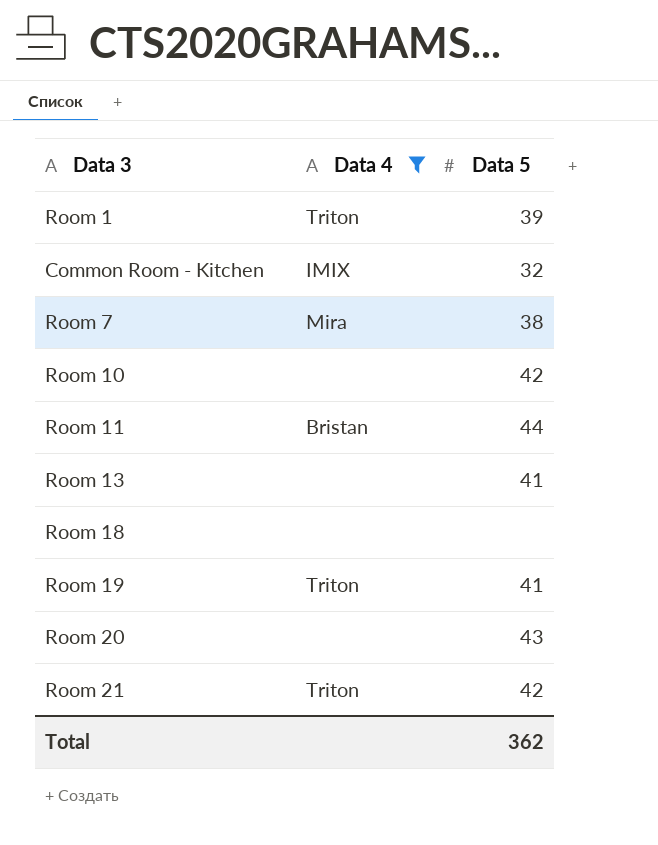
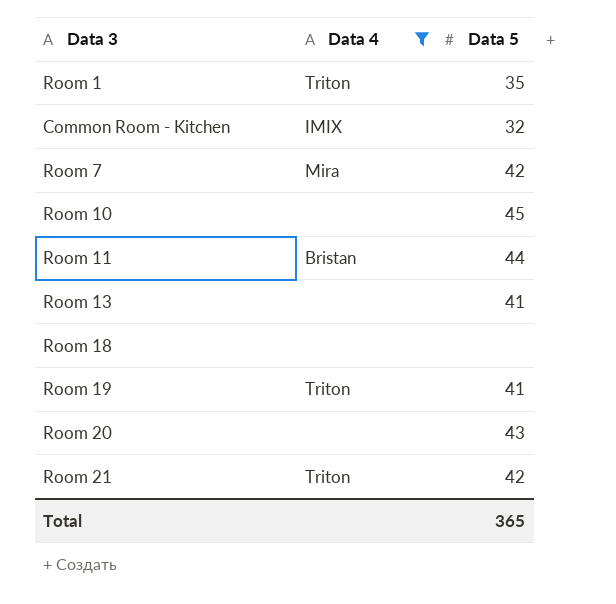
Room 1 | Data 5: 39 -> 35
Room 7 | Data 5: 38 -> 42
Room 10 | Data 5: 42 -> 45
Total | Data 5: 362 -> 365

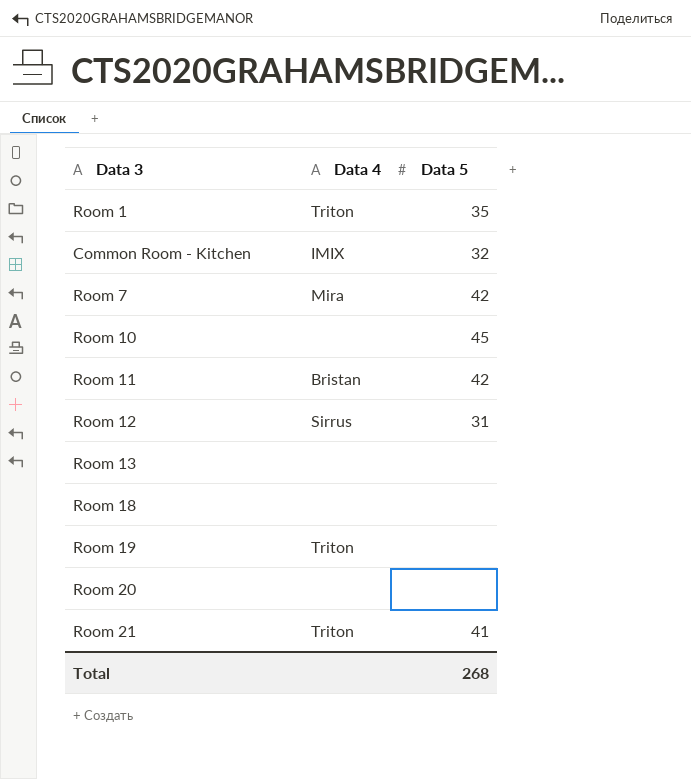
filter: Data 4 != Sirrus -> none
Room 11 | Data 5: 44 -> 42
Room 13 | Data 5: 41 -> none
Room 19 | Data 5: 41 -> none
Room 20 | Data 5: 43 -> none
Room 21 | Data 5: 42 -> 41
Total | Data 5: 365 -> 268

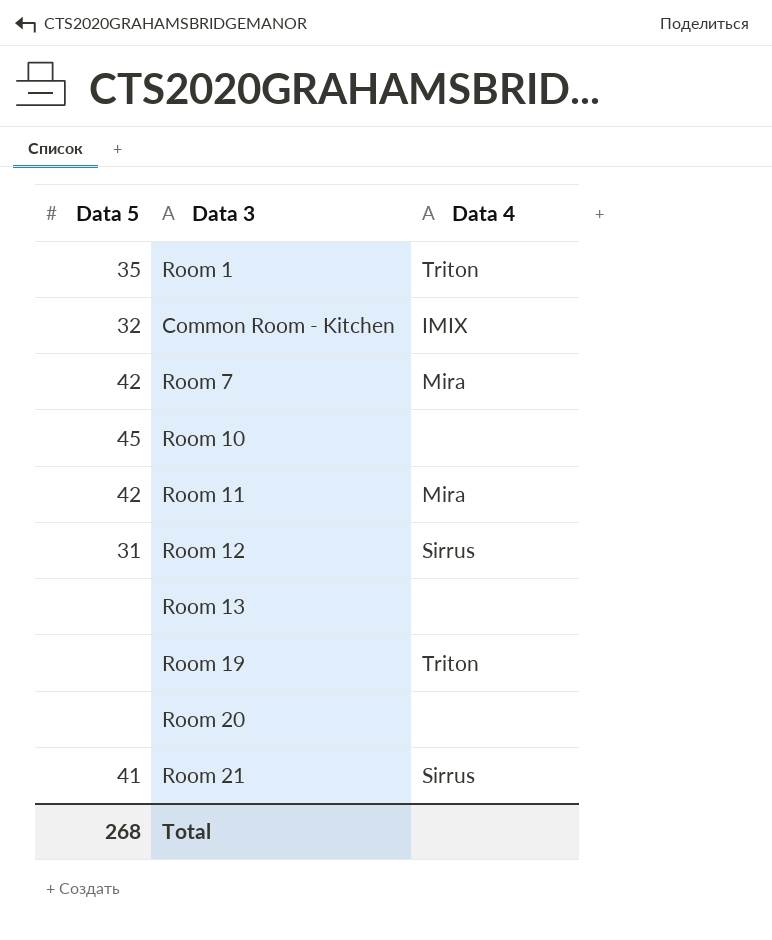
column Data 5 | position: 3 -> 1
row Room 18: none | none -> none
Room 11 | Data 4: Bristan -> Mira
Room 21 | Data 4: Triton -> Sirrus

